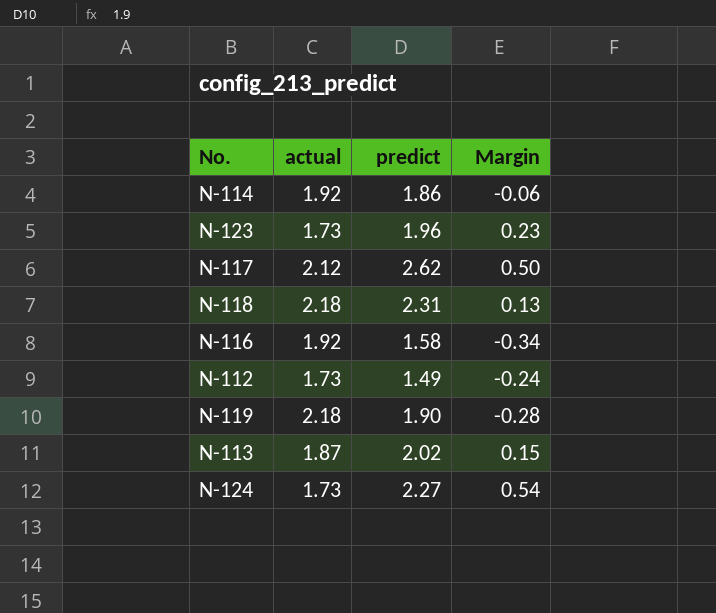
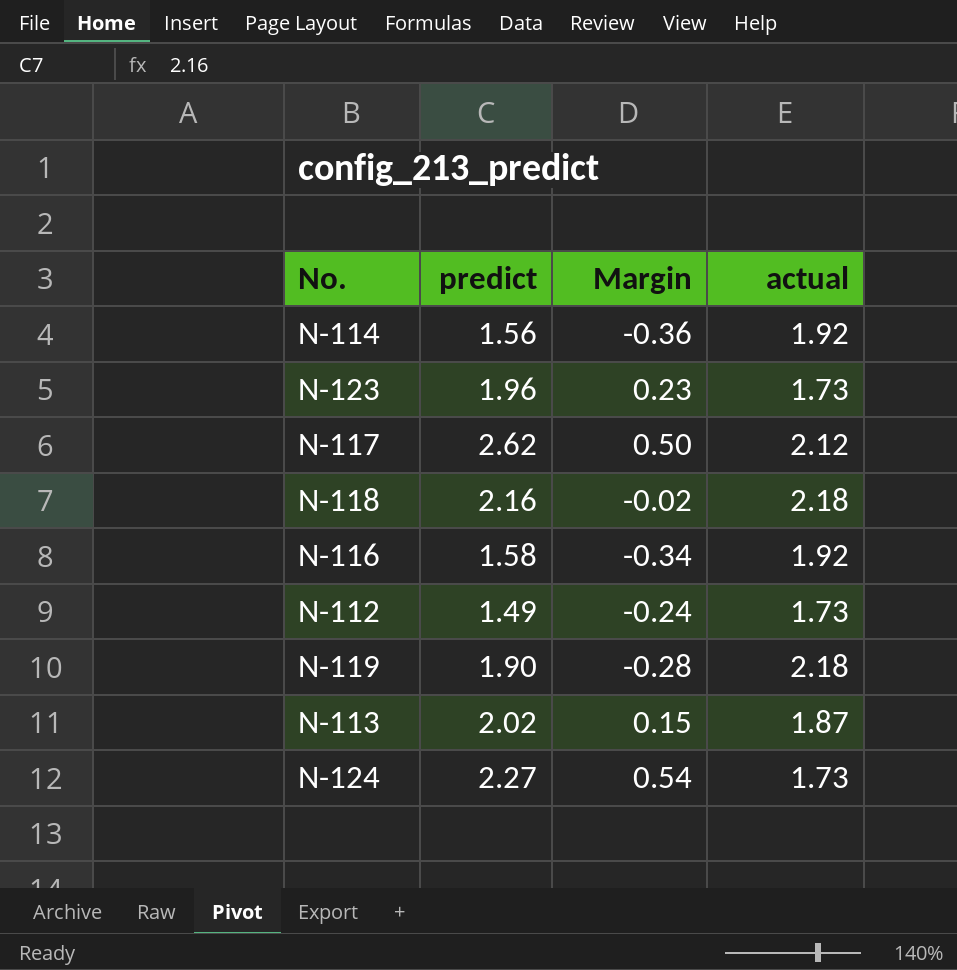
column actual | position: 2 -> 4
N-114 | predict: 1.86 -> 1.56
N-114 | Margin: -0.06 -> -0.36
N-118 | predict: 2.31 -> 2.16
N-118 | Margin: 0.13 -> -0.02

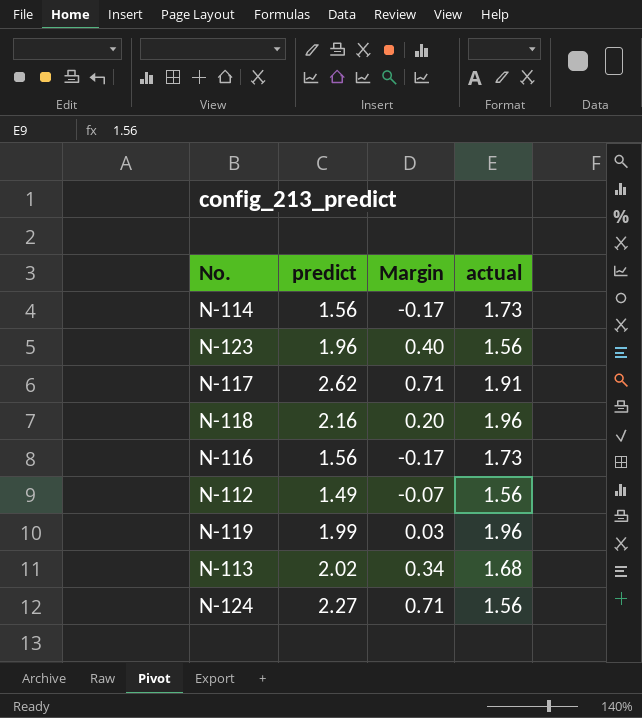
N-114 | Margin: -0.36 -> -0.17
N-114 | actual: 1.92 -> 1.73
N-123 | Margin: 0.23 -> 0.40
N-123 | actual: 1.73 -> 1.56
N-117 | Margin: 0.50 -> 0.71
N-117 | actual: 2.12 -> 1.91
N-118 | Margin: -0.02 -> 0.20
N-118 | actual: 2.18 -> 1.96
N-116 | predict: 1.58 -> 1.56
N-116 | Margin: -0.34 -> -0.17
N-116 | actual: 1.92 -> 1.73
N-112 | Margin: -0.24 -> -0.07
N-112 | actual: 1.73 -> 1.56
N-119 | predict: 1.90 -> 1.99
N-119 | Margin: -0.28 -> 0.03
N-119 | actual: 2.18 -> 1.96
N-113 | Margin: 0.15 -> 0.34
N-113 | actual: 1.87 -> 1.68
N-124 | Margin: 0.54 -> 0.71
N-124 | actual: 1.73 -> 1.56

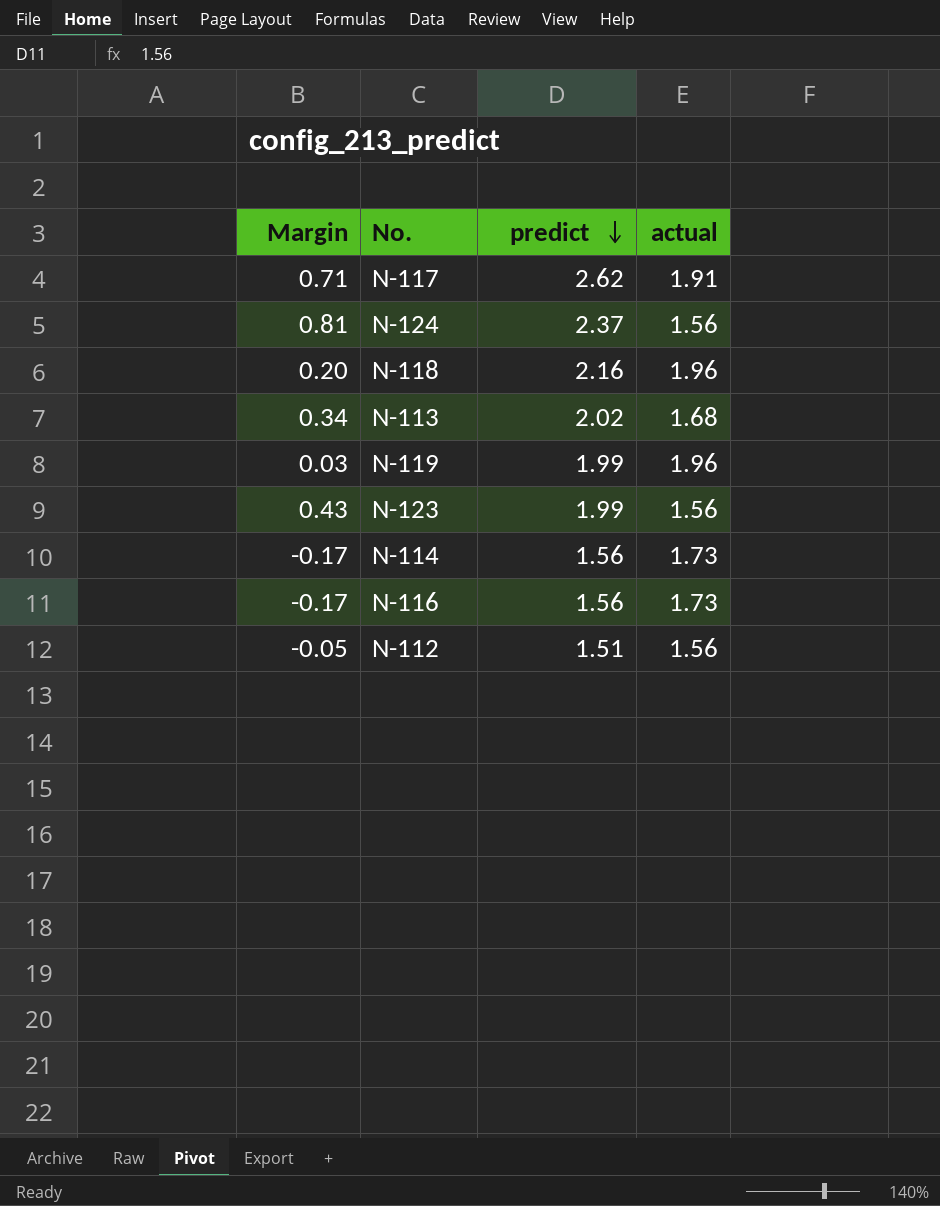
row order: none -> predict descending
column Margin | position: 3 -> 1
N-124 | Margin: 0.71 -> 0.81
N-124 | predict: 2.27 -> 2.37
N-123 | Margin: 0.40 -> 0.43
N-123 | predict: 1.96 -> 1.99
N-112 | Margin: -0.07 -> -0.05
N-112 | predict: 1.49 -> 1.51

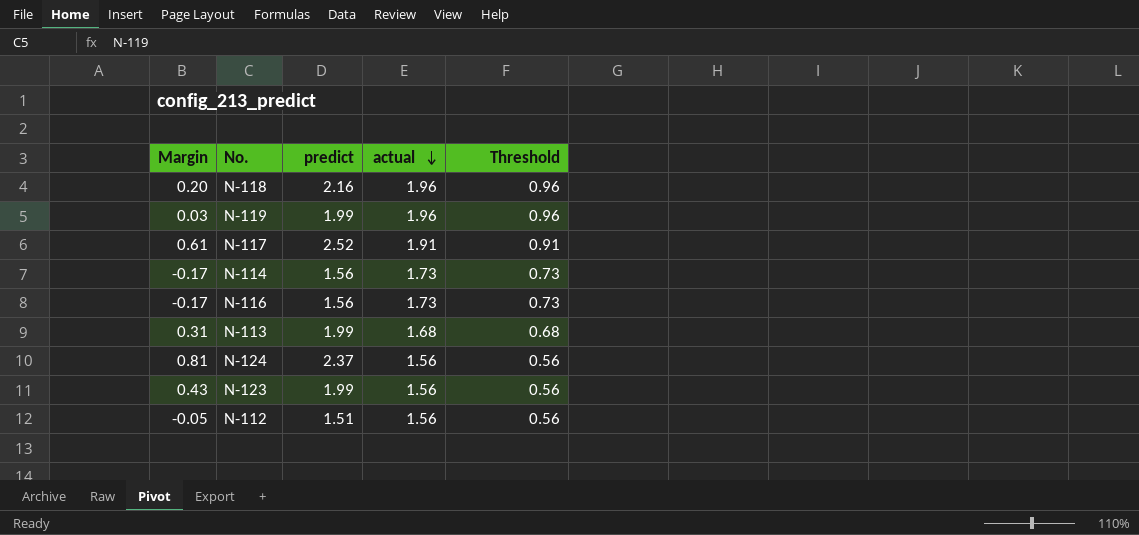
row order: predict descending -> actual descending
column Threshold | formula: none -> [actual] - 1
N-117 | Margin: 0.71 -> 0.61
N-117 | predict: 2.62 -> 2.52
N-113 | Margin: 0.34 -> 0.31
N-113 | predict: 2.02 -> 1.99

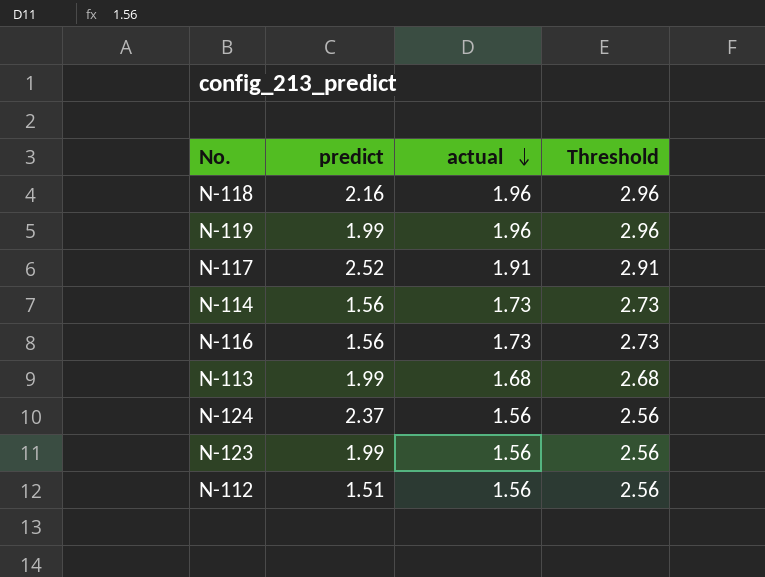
column Margin | formula: [predict] - [actual] -> none
column Threshold | formula: [actual] - 1 -> [actual] + 1

